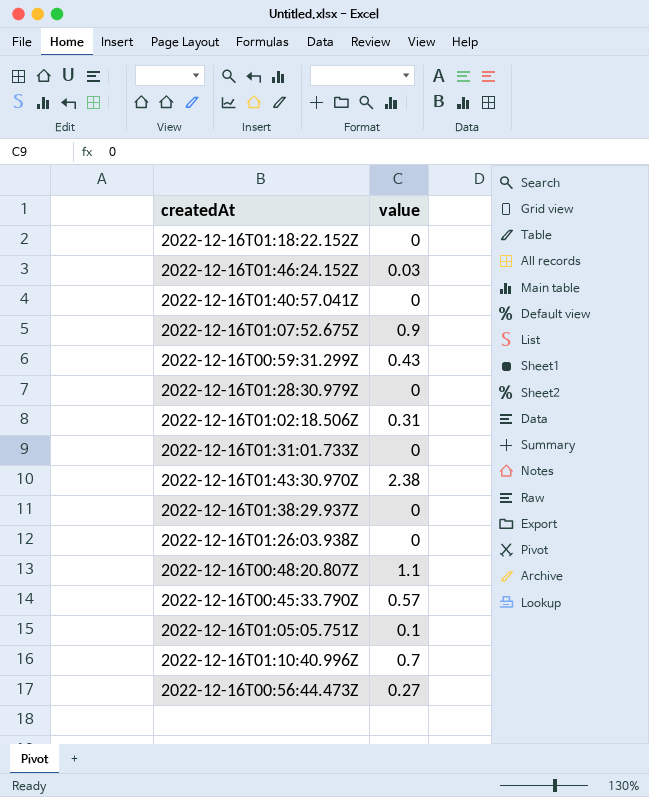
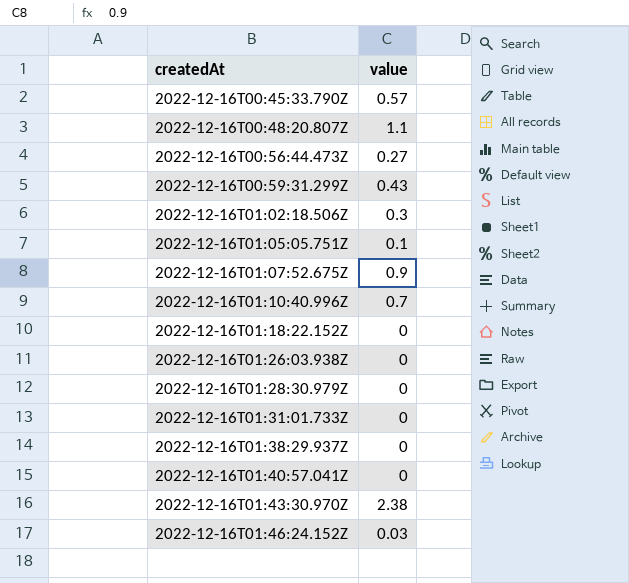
row order: none -> createdAt ascending
2022-12-16T01:02:18.506Z | value: 0.31 -> 0.3

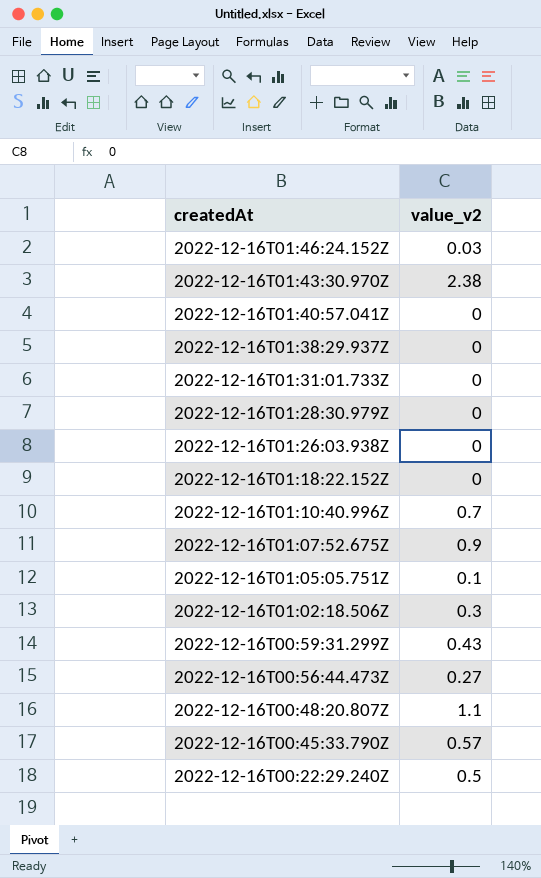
row order: createdAt ascending -> createdAt descending
column name: value -> value_v2
row 2022-12-16T00:22:29.240Z: none -> 0.5

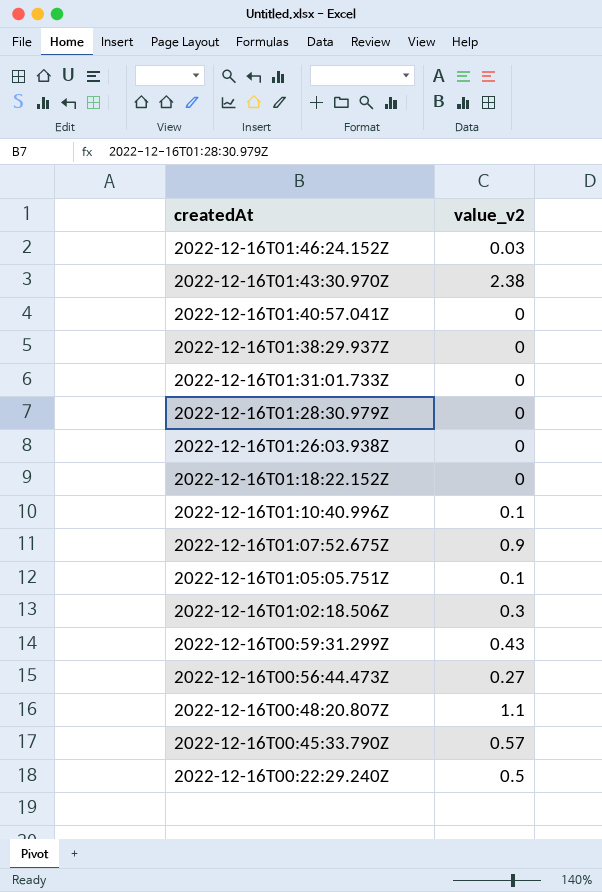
2022-12-16T01:10:40.996Z | value_v2: 0.7 -> 0.1

